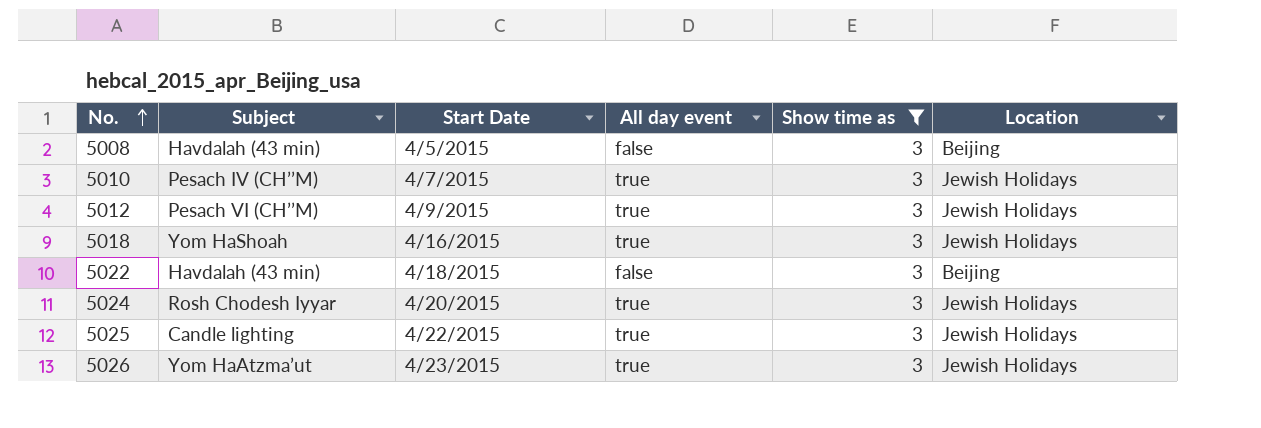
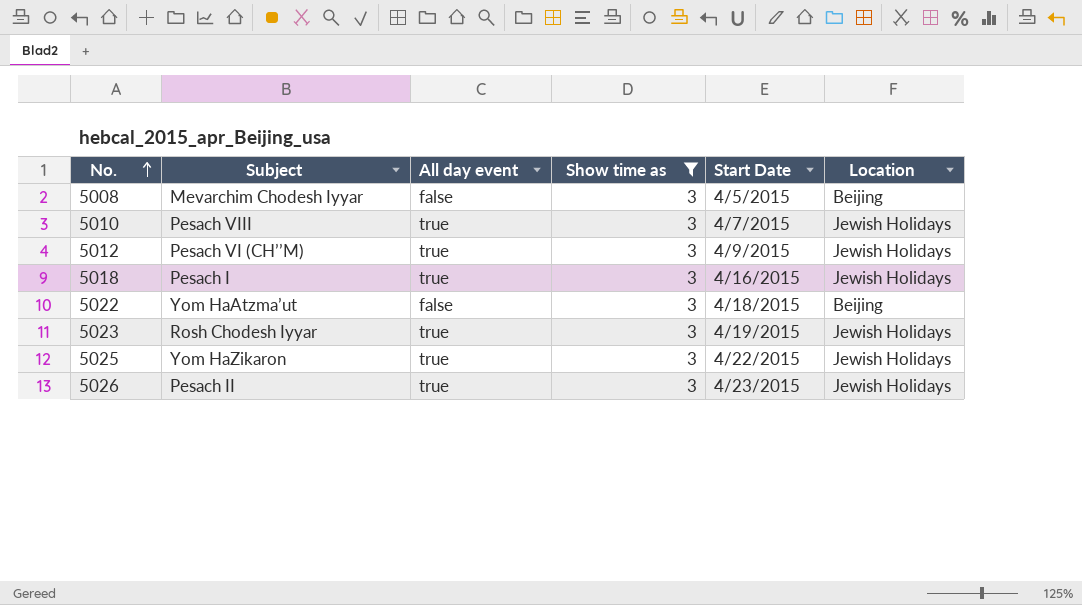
column Start Date | position: 3 -> 5
row 5024: Rosh Chodesh Iyyar | 4/20/2015 | true | 3 | Jewish Holidays -> none
5008 | Subject: Havdalah (43 min) -> Mevarchim Chodesh Iyyar
5010 | Subject: Pesach IV (CH’’M) -> Pesach VIII
5018 | Subject: Yom HaShoah -> Pesach I
5022 | Subject: Havdalah (43 min) -> Yom HaAtzma’ut
row 5023: none -> Rosh Chodesh Iyyar | true | 3 | 4/19/2015 | Jewish Holidays
5025 | Subject: Candle lighting -> Yom HaZikaron
5026 | Subject: Yom HaAtzma’ut -> Pesach II

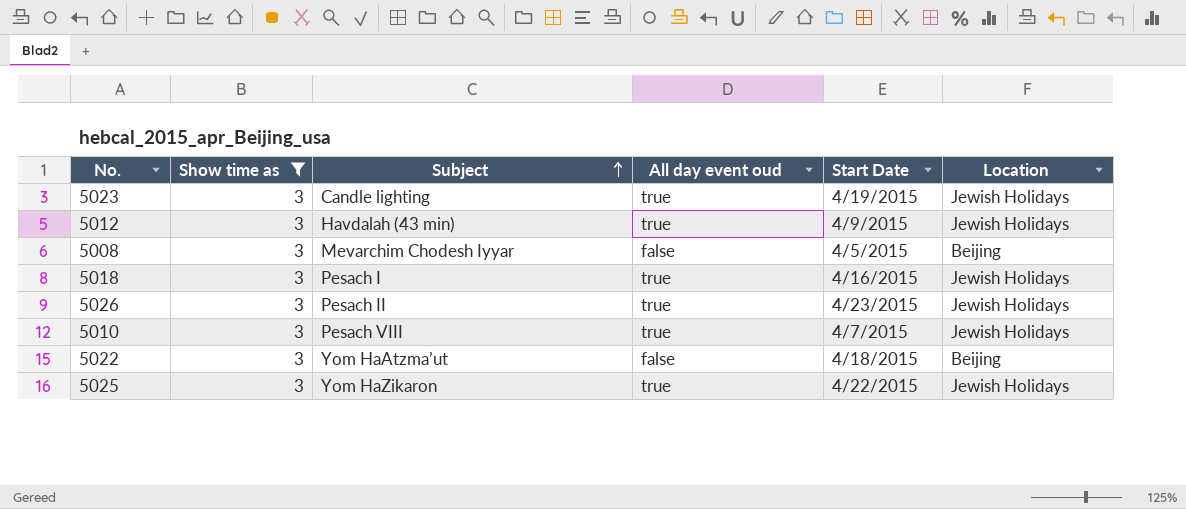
row order: No. ascending -> Subject ascending
column Show time as | position: 4 -> 2
column name: All day event -> All day event oud
5023 | Subject: Rosh Chodesh Iyyar -> Candle lighting
5012 | Subject: Pesach VI (CH’’M) -> Havdalah (43 min)

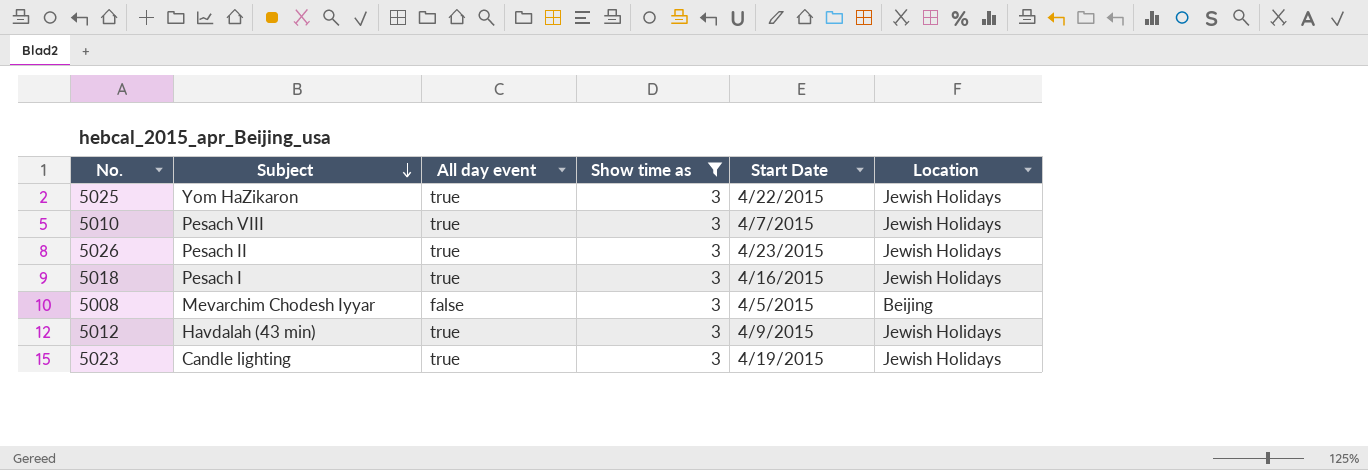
row order: Subject ascending -> Subject descending
column name: All day event oud -> All day event
column Show time as | position: 2 -> 4
row 5022: 3 | Yom HaAtzma’ut | false | 4/18/2015 | Beijing -> none

